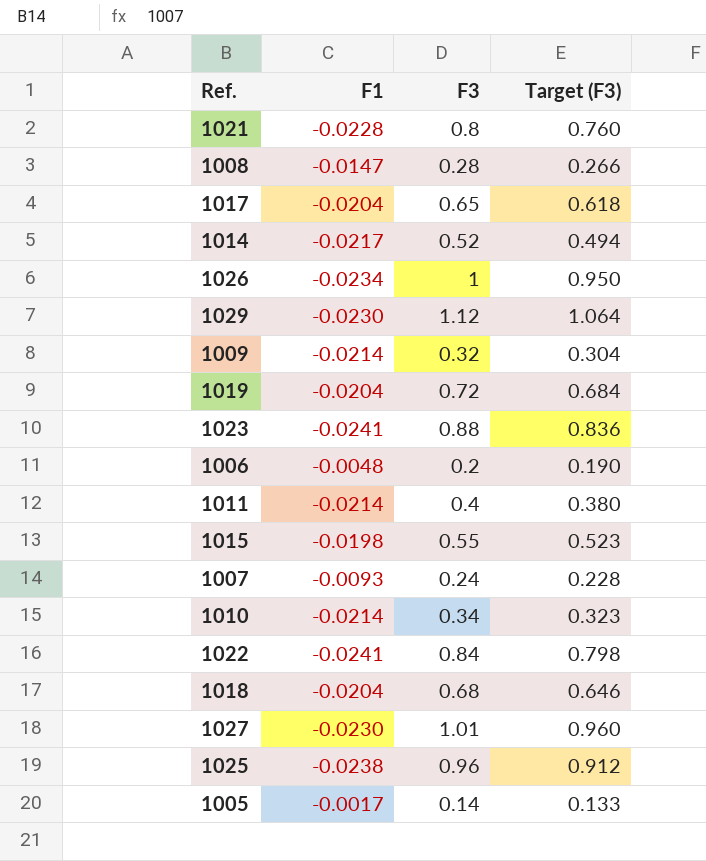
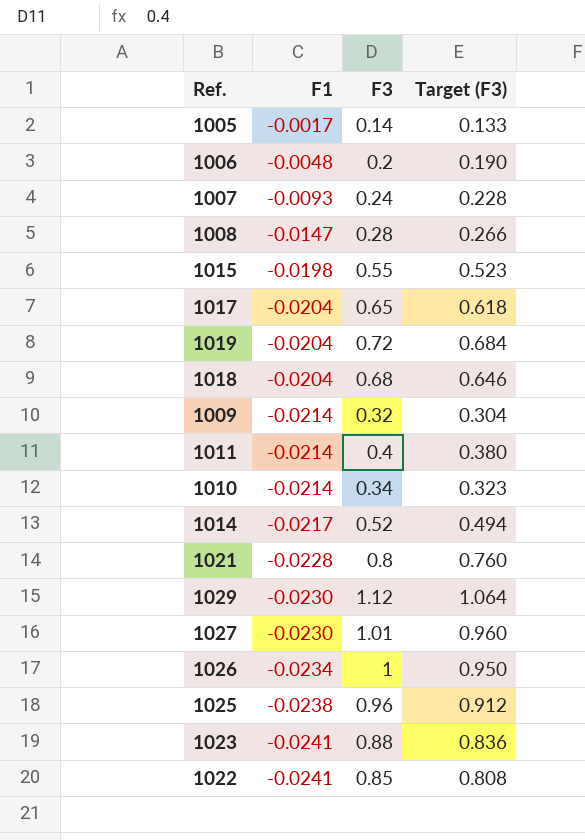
row order: none -> F1 descending
1022 | F3: 0.84 -> 0.85
1022 | Target (F3): 0.798 -> 0.808

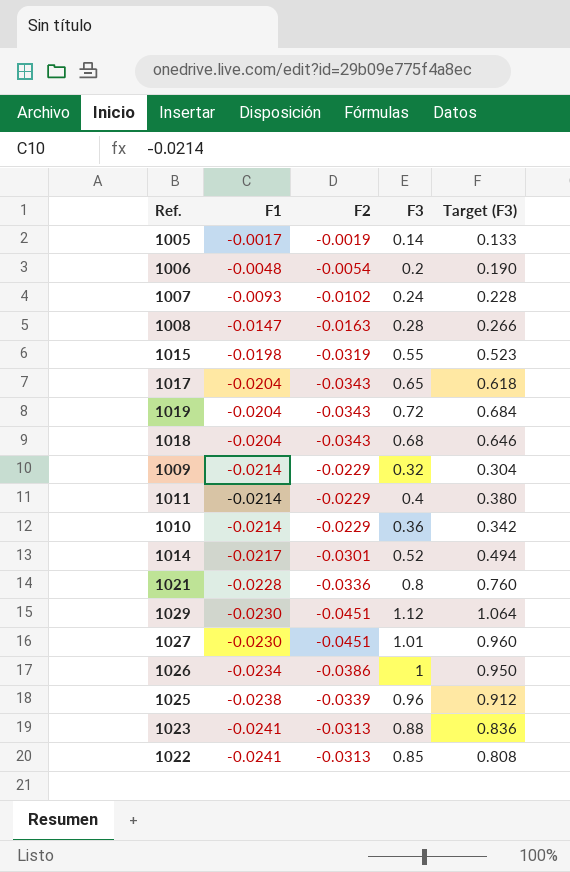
column F2 | position: none -> 3
1010 | F3: 0.34 -> 0.36
1010 | Target (F3): 0.323 -> 0.342

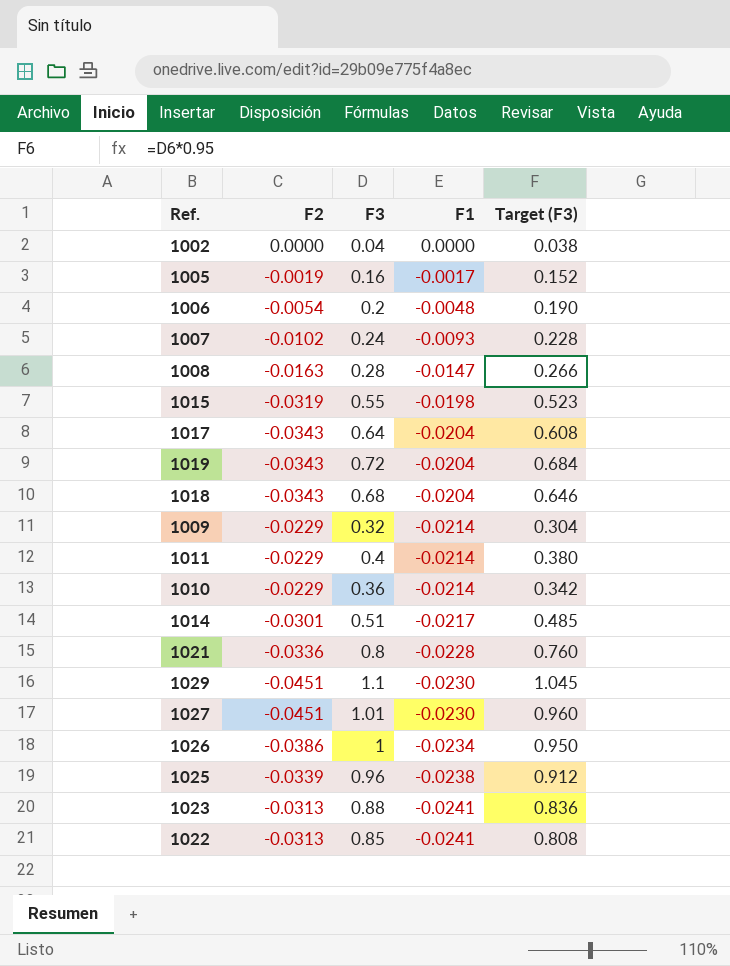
column F1 | position: 2 -> 4
row 1002: none -> 0.0000 | 0.04 | 0.0000 | 0.038
1005 | F3: 0.14 -> 0.16
1005 | Target (F3): 0.133 -> 0.152
1017 | F3: 0.65 -> 0.64
1017 | Target (F3): 0.618 -> 0.608
1014 | F3: 0.52 -> 0.51
1014 | Target (F3): 0.494 -> 0.485
1029 | F3: 1.12 -> 1.1
1029 | Target (F3): 1.064 -> 1.045

